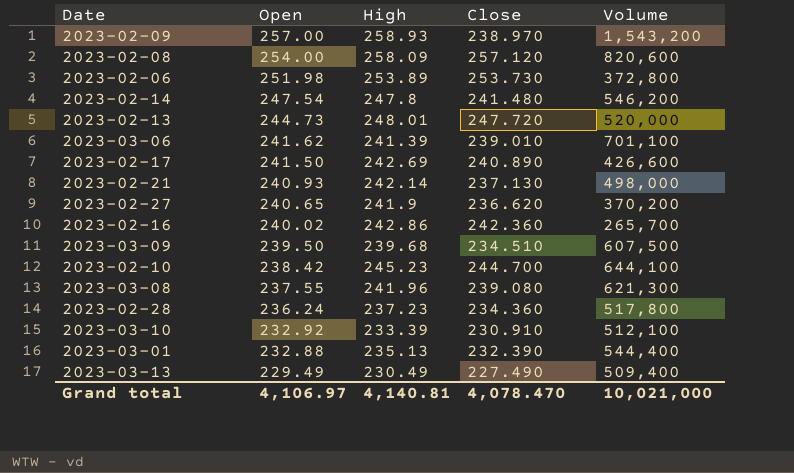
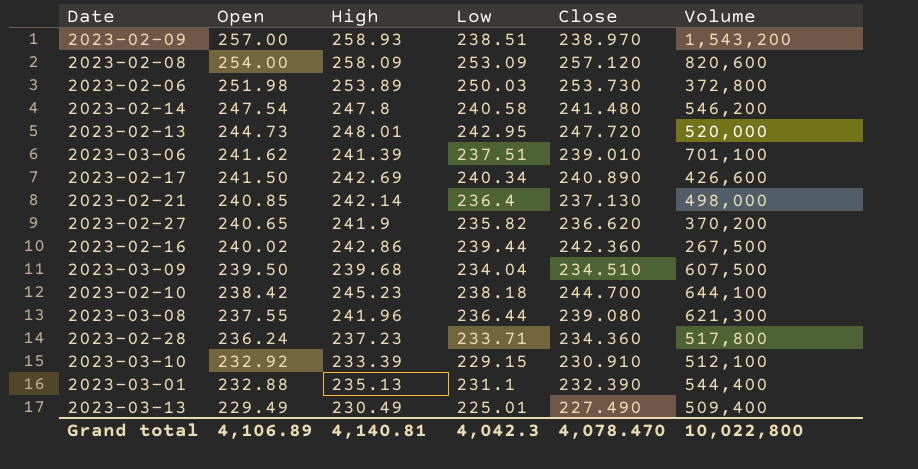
column Low | position: none -> 4
2023-02-21 | Open: 240.93 -> 240.85
2023-02-16 | Volume: 265,700 -> 267,500
Grand total | Open: 4,106.97 -> 4,106.89
Grand total | Volume: 10,021,000 -> 10,022,800

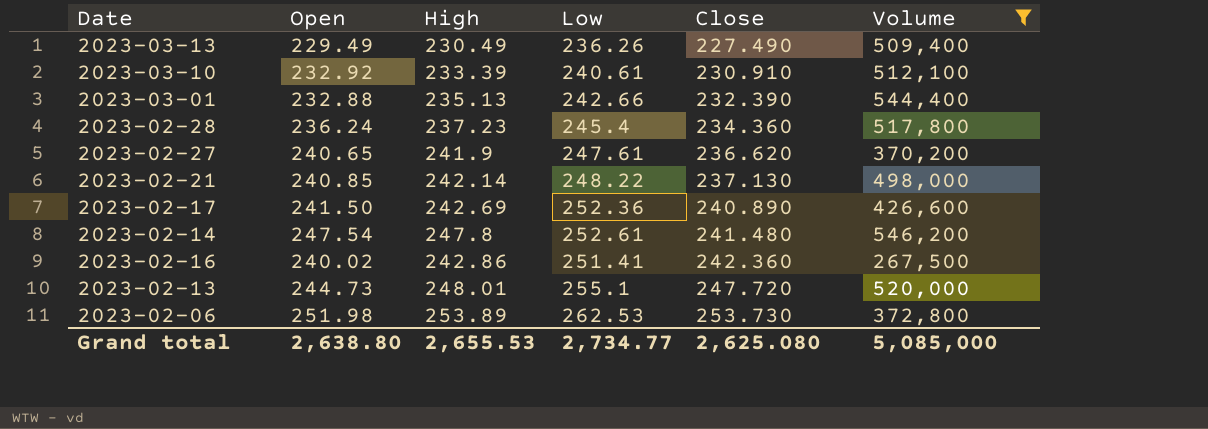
filter: none -> Volume <= 546,200
row order: Open descending -> Close ascending
2023-03-13 | Low: 225.01 -> 236.26
2023-03-10 | Low: 229.15 -> 240.61
2023-03-01 | Low: 231.1 -> 242.66
2023-02-28 | Low: 233.71 -> 245.4
2023-02-27 | Low: 235.82 -> 247.61
2023-02-21 | Low: 236.4 -> 248.22
2023-02-17 | Low: 240.34 -> 252.36
2023-02-14 | Low: 240.58 -> 252.61
2023-02-16 | Low: 239.44 -> 251.41
2023-02-13 | Low: 242.95 -> 255.1
2023-02-06 | Low: 250.03 -> 262.53
Grand total | Open: 4,106.89 -> 2,638.80
Grand total | High: 4,140.81 -> 2,655.53
Grand total | Low: 4,042.3 -> 2,734.77
Grand total | Close: 4,078.470 -> 2,625.080
Grand total | Volume: 10,022,800 -> 5,085,000

